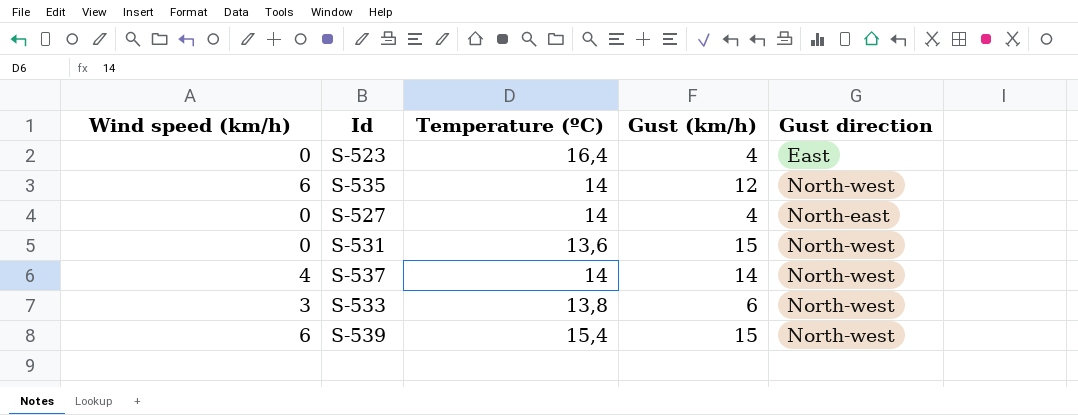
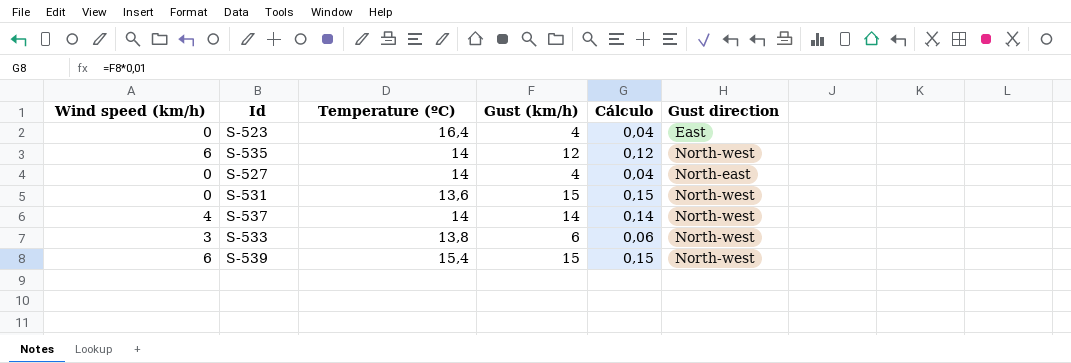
column Cálculo | formula: none -> [Gust (km/h)] * 0,01

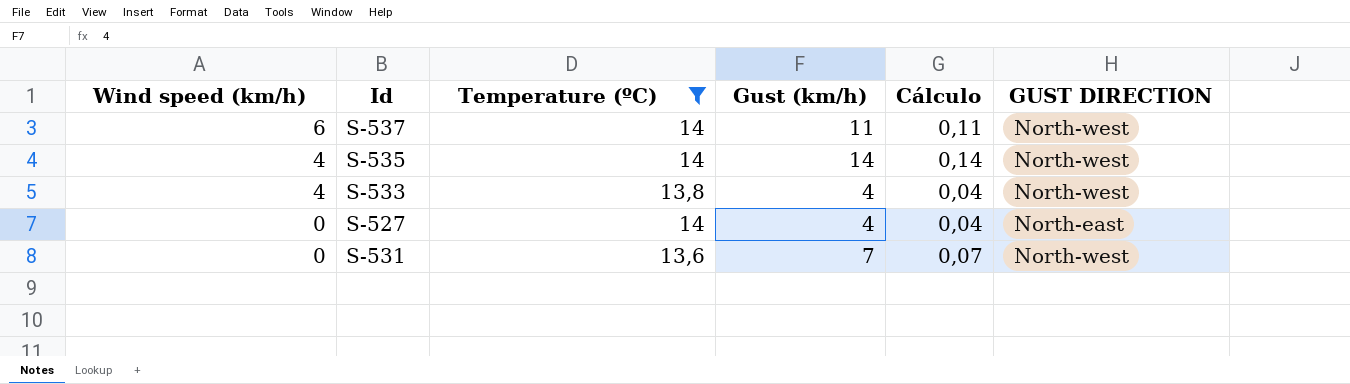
filter: none -> Temperature (ºC) <= 14
row order: none -> Wind speed (km/h) descending
column name: Gust direction -> GUST DIRECTION
S-537 | Wind speed (km/h): 4 -> 6
S-537 | Gust (km/h): 14 -> 11
S-537 | Cálculo: 0,14 -> 0,11
S-535 | Wind speed (km/h): 6 -> 4
S-535 | Gust (km/h): 12 -> 14
S-535 | Cálculo: 0,12 -> 0,14
S-533 | Wind speed (km/h): 3 -> 4
S-533 | Gust (km/h): 6 -> 4
S-533 | Cálculo: 0,06 -> 0,04
S-531 | Gust (km/h): 15 -> 7
S-531 | Cálculo: 0,15 -> 0,07

